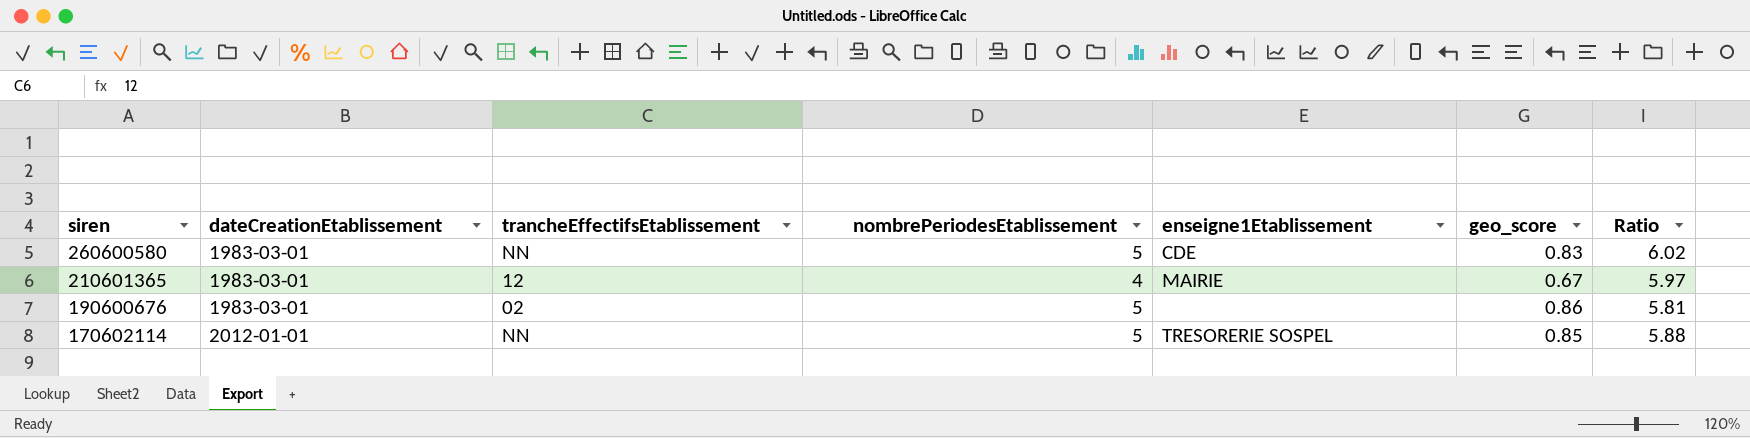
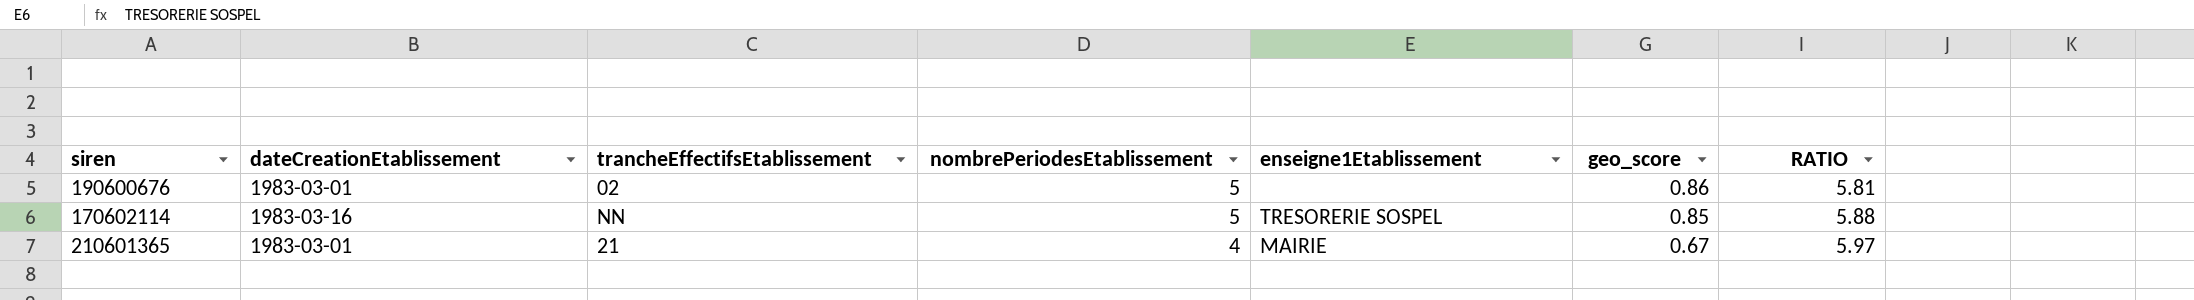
row order: siren descending -> nombrePeriodesEtablissement descending
column name: Ratio -> RATIO
row 260600580: 1983-03-01 | NN | 5 | CDE | 0.83 | 6.02 -> none
170602114 | dateCreationEtablissement: 2012-01-01 -> 1983-03-16
210601365 | trancheEffectifsEtablissement: 12 -> 21

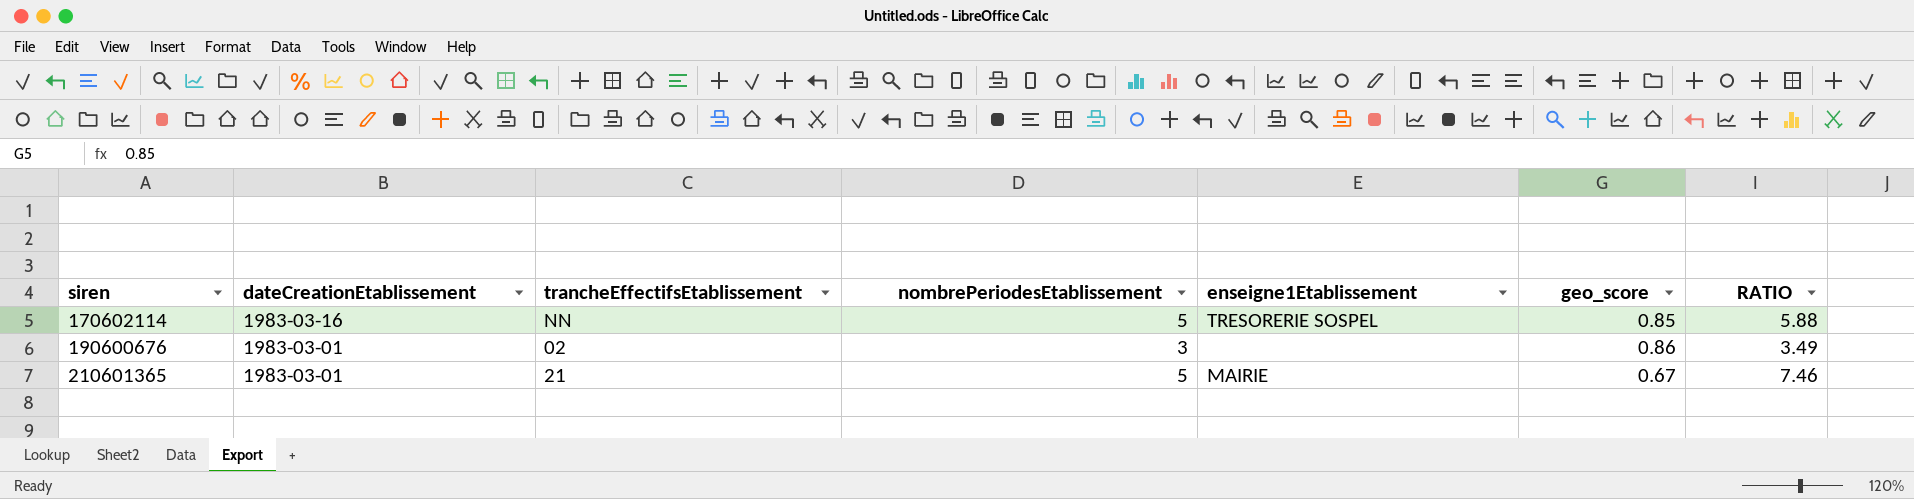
row order: nombrePeriodesEtablissement descending -> siren ascending
190600676 | nombrePeriodesEtablissement: 5 -> 3
190600676 | RATIO: 5.81 -> 3.49
210601365 | nombrePeriodesEtablissement: 4 -> 5
210601365 | RATIO: 5.97 -> 7.46

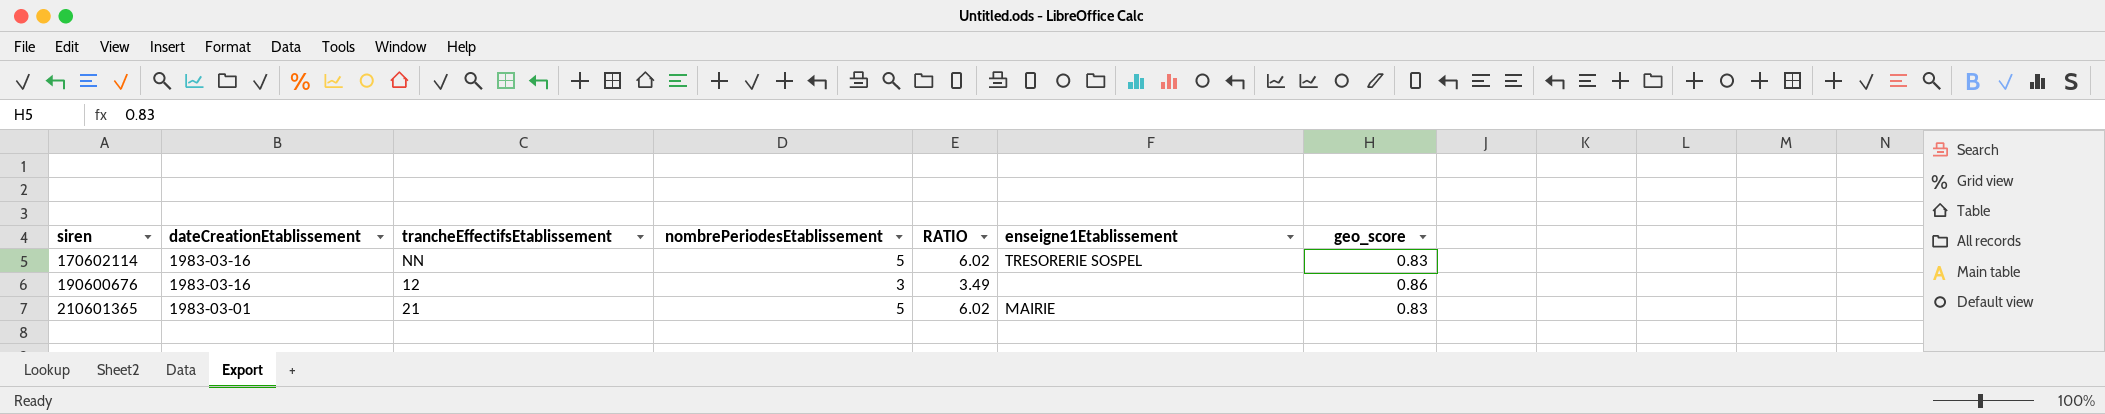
column RATIO | position: 7 -> 5
170602114 | RATIO: 5.88 -> 6.02
170602114 | geo_score: 0.85 -> 0.83
190600676 | dateCreationEtablissement: 1983-03-01 -> 1983-03-16
190600676 | trancheEffectifsEtablissement: 02 -> 12
210601365 | RATIO: 7.46 -> 6.02
210601365 | geo_score: 0.67 -> 0.83

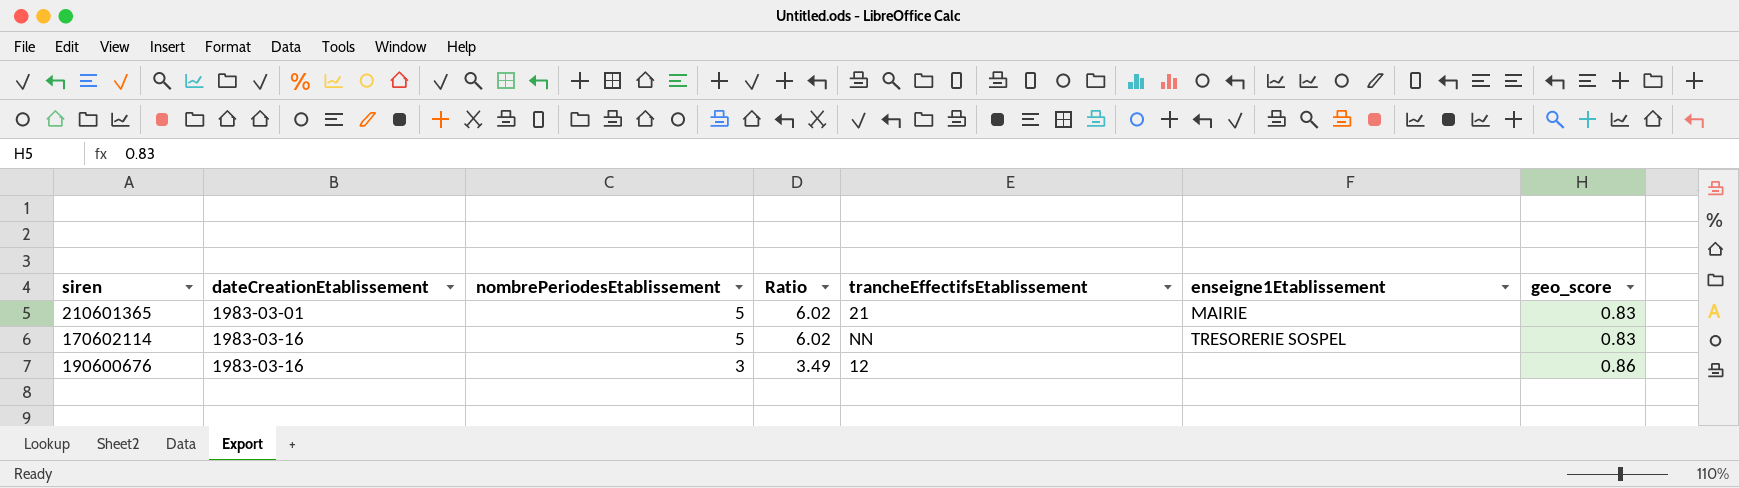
row order: siren ascending -> dateCreationEtablissement ascending
column name: RATIO -> Ratio
column trancheEffectifsEtablissement | position: 3 -> 5

